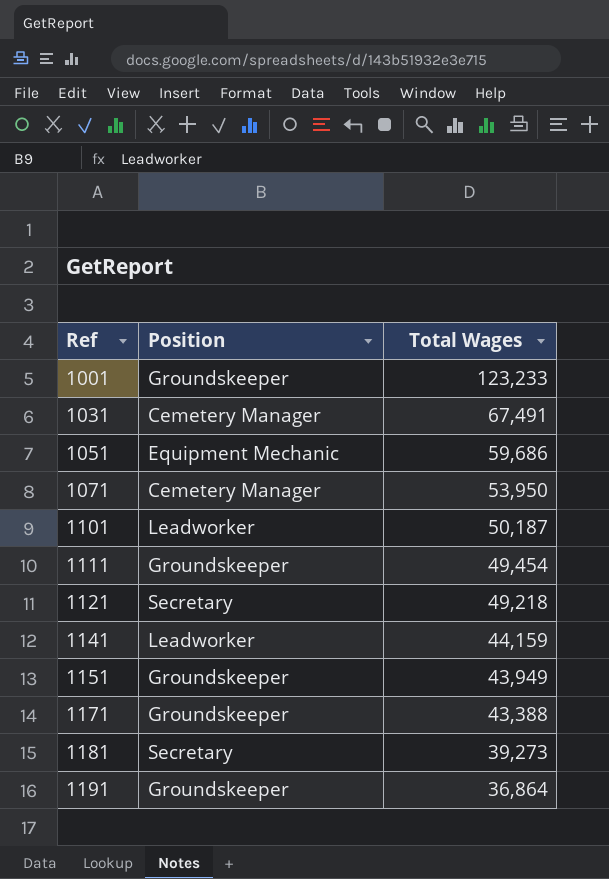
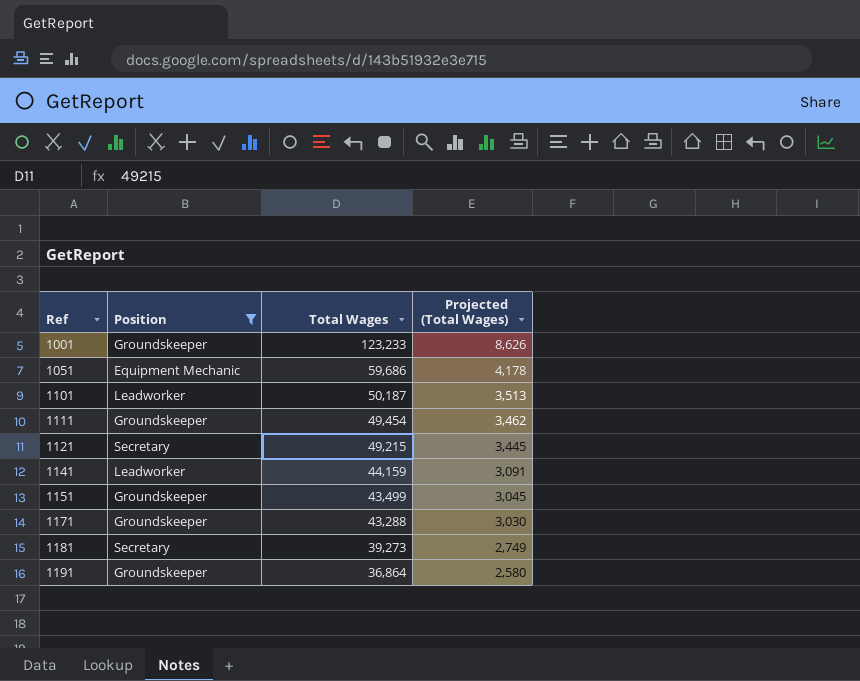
filter: none -> Position != Cemetery Manager
column Projected (Total Wages) | formula: none -> [Total Wages] * 0.07
1121 | Total Wages: 49,218 -> 49,215
1151 | Total Wages: 43,949 -> 43,499
1171 | Total Wages: 43,388 -> 43,288

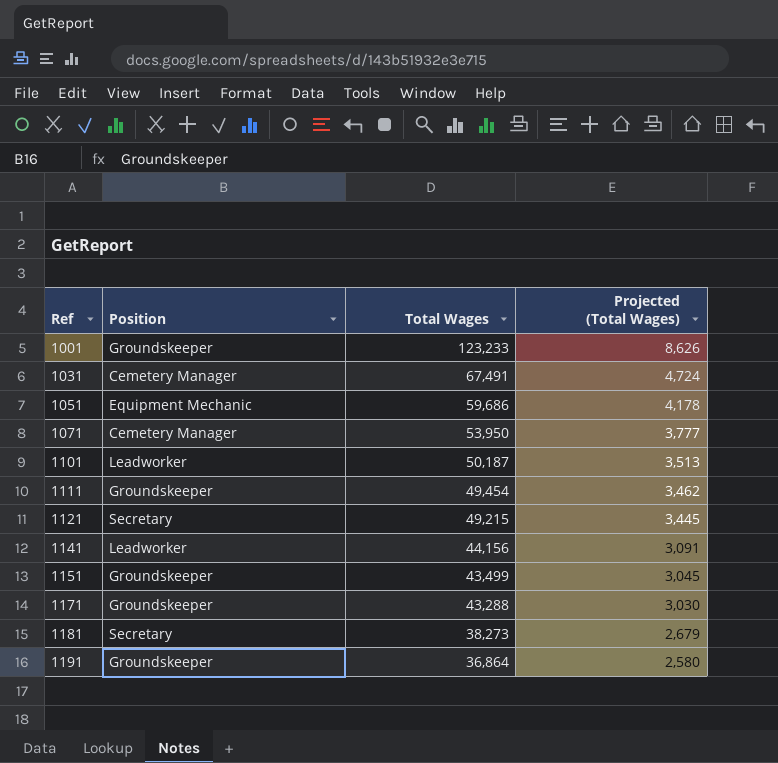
filter: Position != Cemetery Manager -> none
1141 | Total Wages: 44,159 -> 44,156
1181 | Total Wages: 39,273 -> 38,273
1181 | Projected (Total Wages): 2,749 -> 2,679

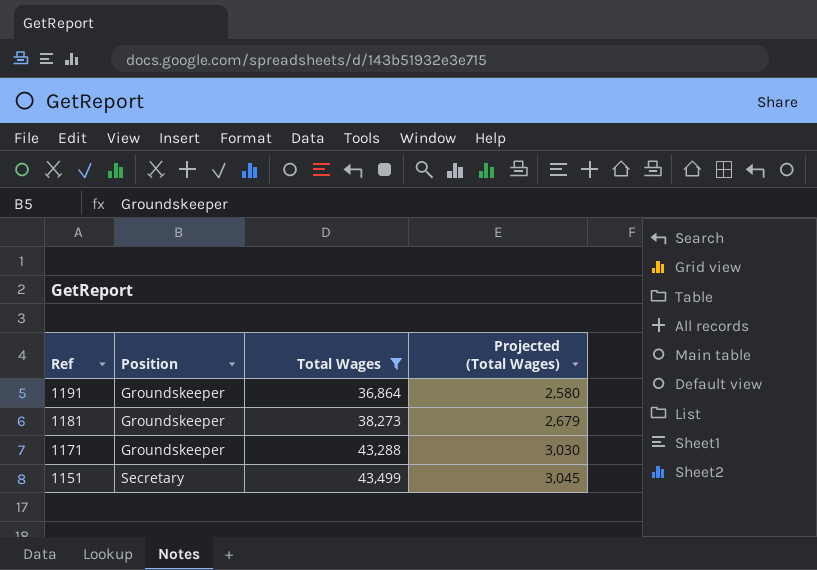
filter: none -> Total Wages <= 43,499
row order: Ref ascending -> Ref descending
1181 | Position: Secretary -> Groundskeeper
1151 | Position: Groundskeeper -> Secretary

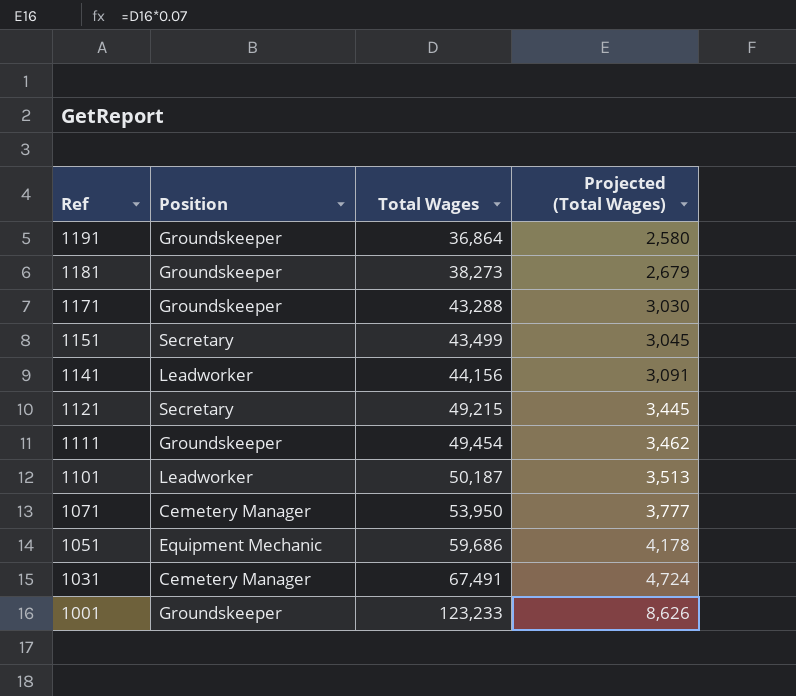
filter: Total Wages <= 43,499 -> none

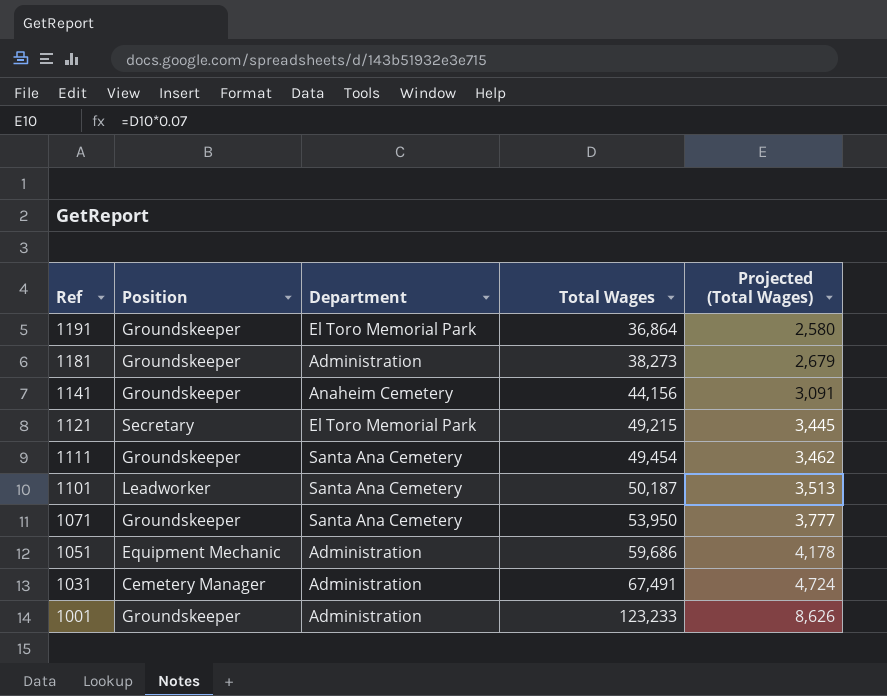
column Department | position: none -> 3
row 1171: Groundskeeper | 43,288 | 3,030 -> none
row 1151: Secretary | 43,499 | 3,045 -> none
1141 | Position: Leadworker -> Groundskeeper
1071 | Position: Cemetery Manager -> Groundskeeper

